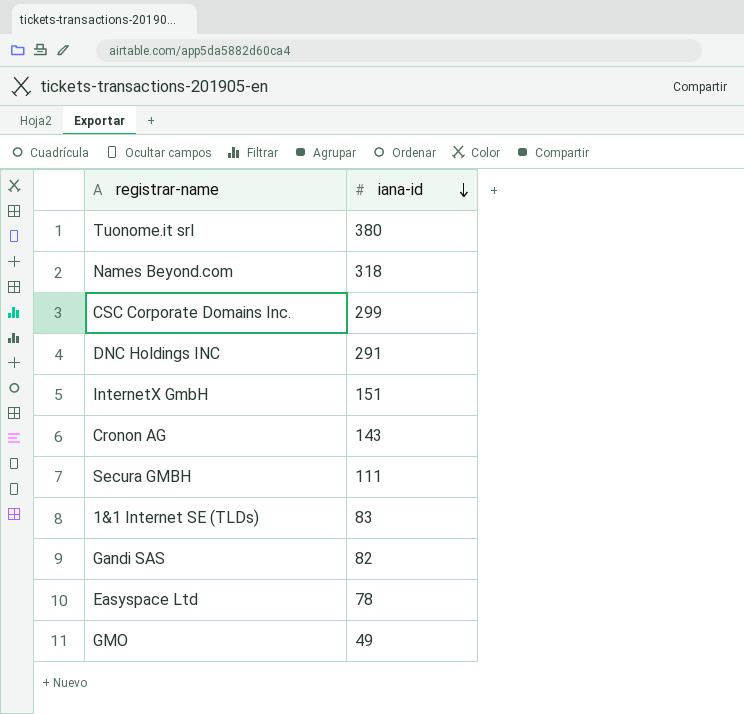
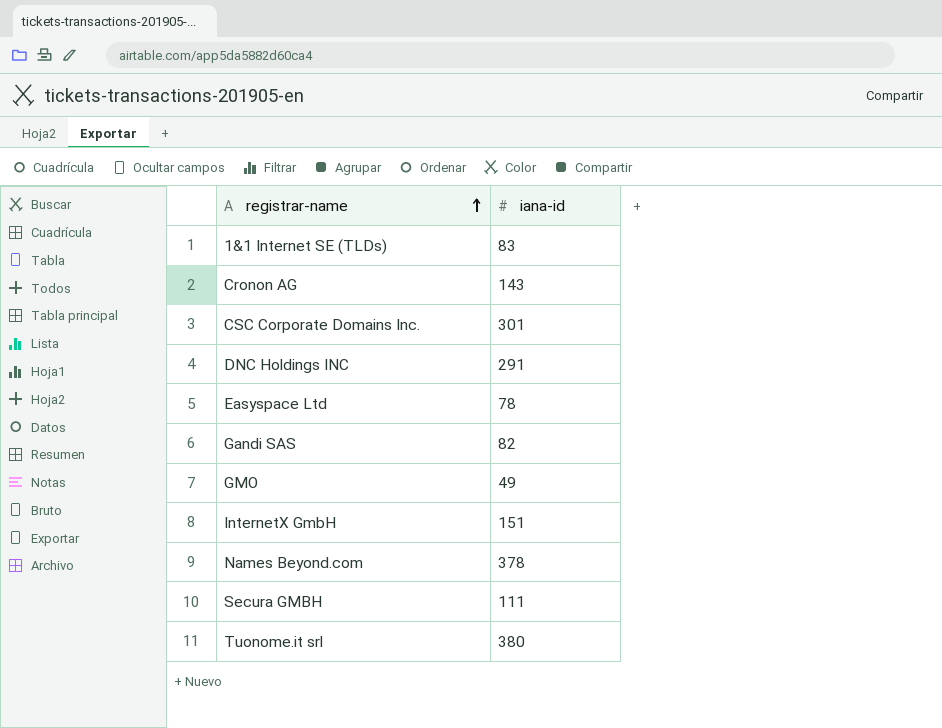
row order: iana-id descending -> registrar-name ascending
CSC Corporate Domains Inc. | iana-id: 299 -> 301
Names Beyond.com | iana-id: 318 -> 378

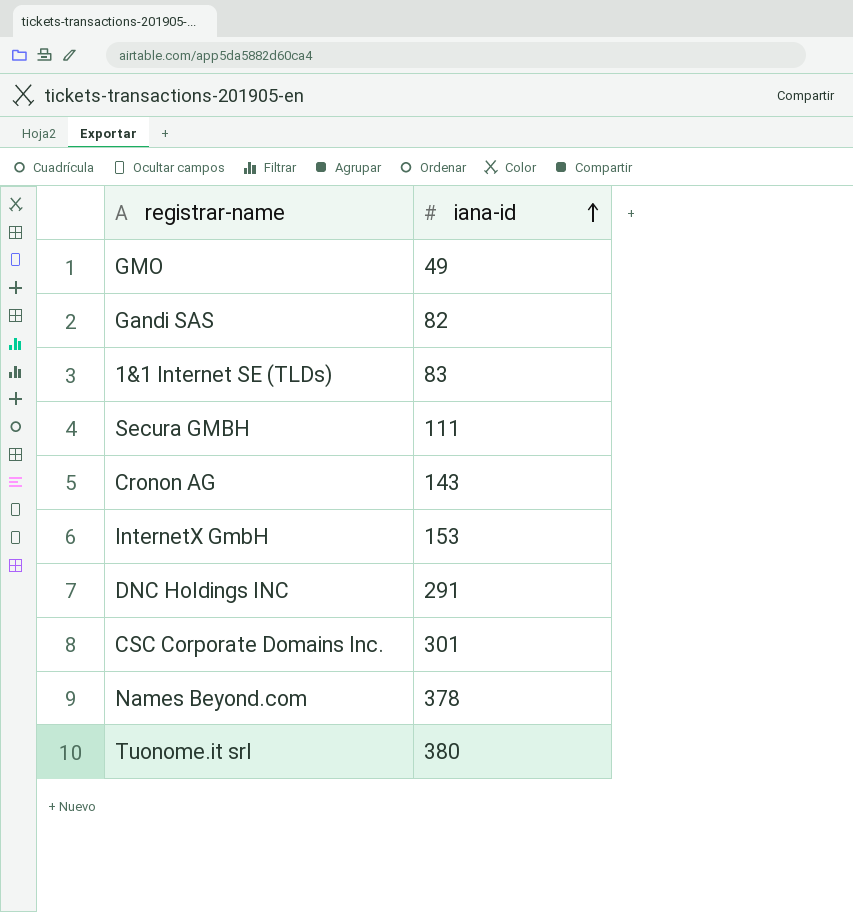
row order: registrar-name ascending -> iana-id ascending
row Easyspace Ltd: 78 -> none
InternetX GmbH | iana-id: 151 -> 153

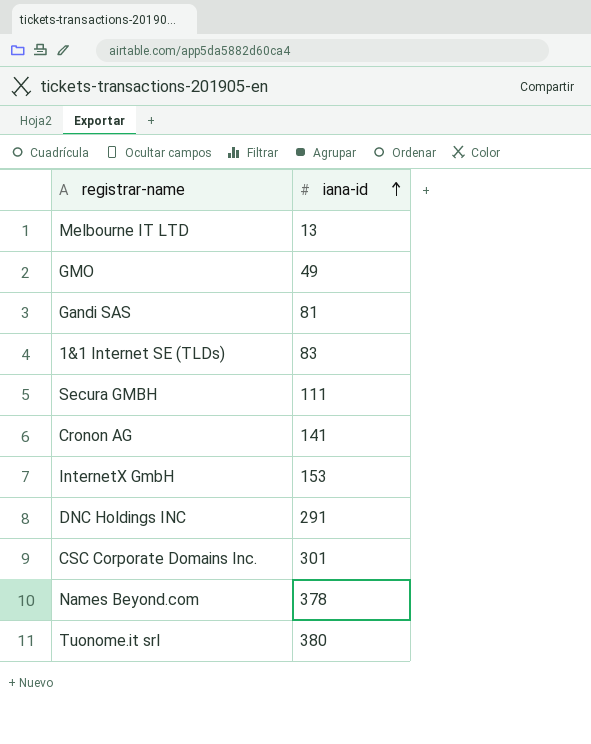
row Melbourne IT LTD: none -> 13
Gandi SAS | iana-id: 82 -> 81
Cronon AG | iana-id: 143 -> 141

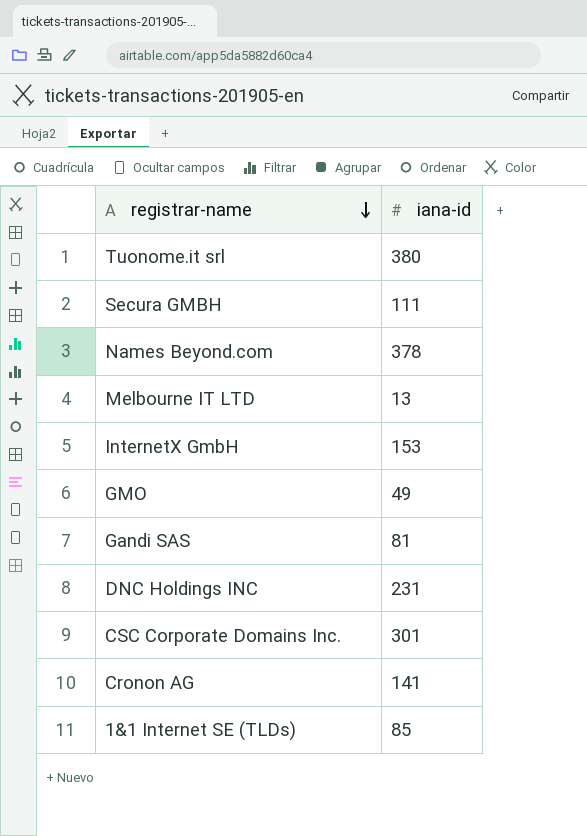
row order: iana-id ascending -> registrar-name descending
DNC Holdings INC | iana-id: 291 -> 231
1&1 Internet SE (TLDs) | iana-id: 83 -> 85

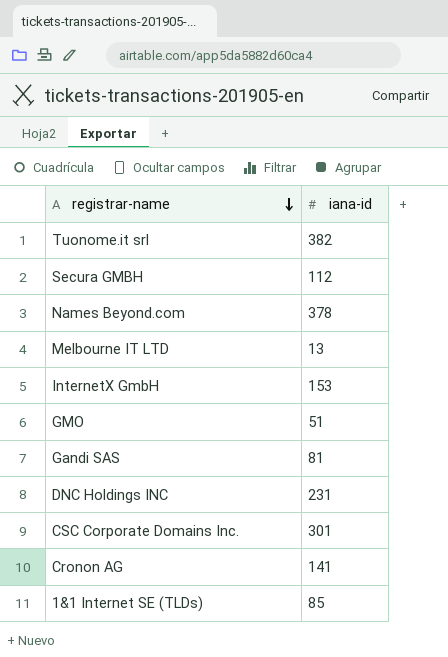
Tuonome.it srl | iana-id: 380 -> 382
Secura GMBH | iana-id: 111 -> 112
GMO | iana-id: 49 -> 51

